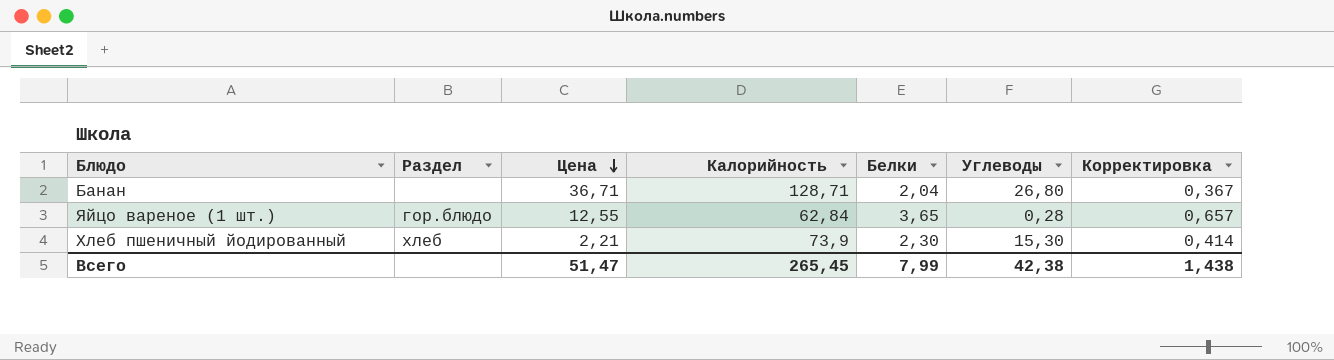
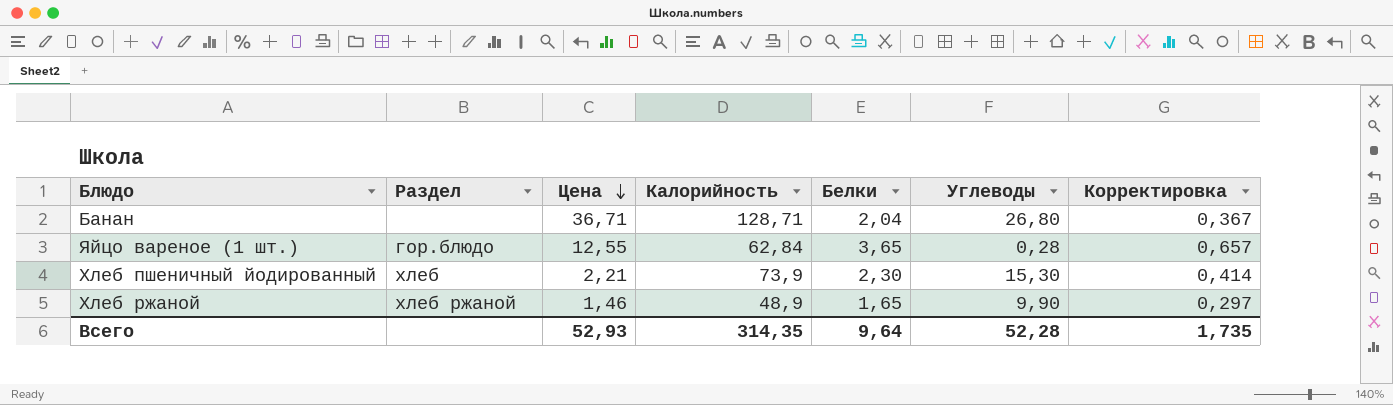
row Хлеб ржаной: none -> хлеб ржаной | 1,46 | 48,9 | 1,65 | 9,90 | 0,297
Всего | Цена: 51,47 -> 52,93
Всего | Калорийность: 265,45 -> 314,35
Всего | Белки: 7,99 -> 9,64
Всего | Углеводы: 42,38 -> 52,28
Всего | Корректировка: 1,438 -> 1,735

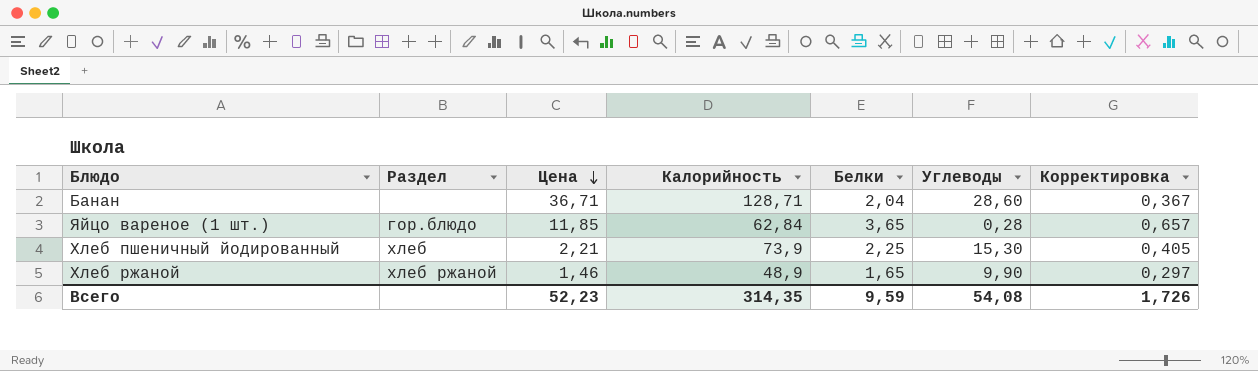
Банан | Углеводы: 26,80 -> 28,60
Яйцо вареное (1 шт.) | Цена: 12,55 -> 11,85
Хлеб пшеничный йодированный | Белки: 2,30 -> 2,25
Хлеб пшеничный йодированный | Корректировка: 0,414 -> 0,405
Всего | Цена: 52,93 -> 52,23
Всего | Белки: 9,64 -> 9,59
Всего | Углеводы: 52,28 -> 54,08
Всего | Корректировка: 1,735 -> 1,726

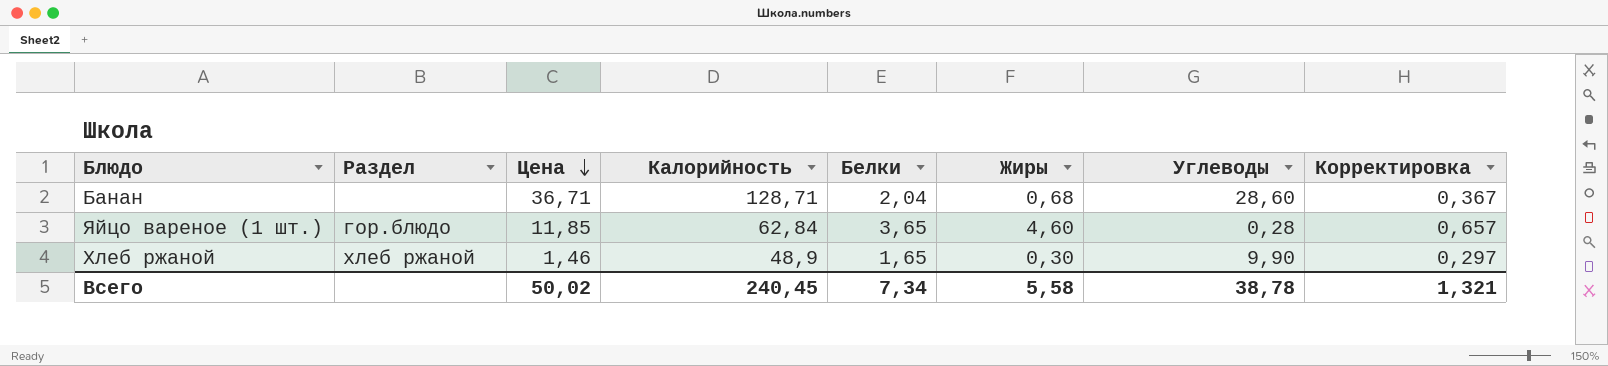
column Жиры | position: none -> 6
row Хлеб пшеничный йодированный: хлеб | 2,21 | 73,9 | 2,25 | 15,30 | 0,405 -> none
Всего | Цена: 52,23 -> 50,02
Всего | Калорийность: 314,35 -> 240,45
Всего | Белки: 9,59 -> 7,34
Всего | Углеводы: 54,08 -> 38,78
Всего | Корректировка: 1,726 -> 1,321

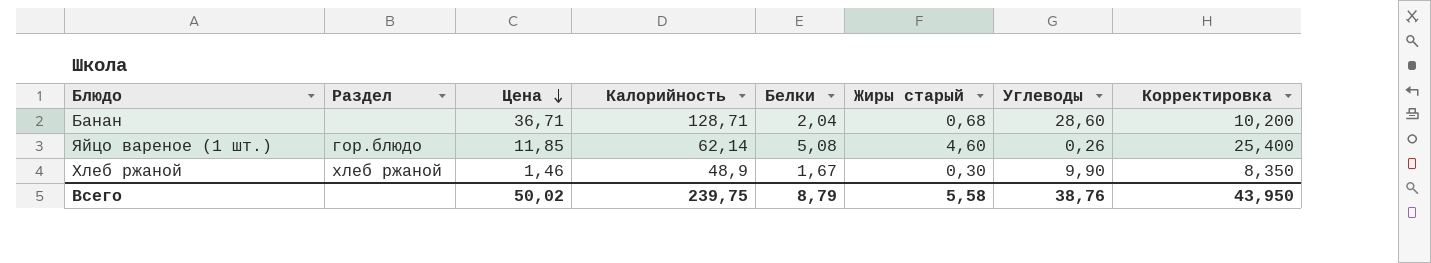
column name: Жиры -> Жиры старый
column Корректировка | formula: [Белки] * 0,18 -> [Белки] * 5
Яйцо вареное (1 шт.) | Калорийность: 62,84 -> 62,14
Яйцо вареное (1 шт.) | Белки: 3,65 -> 5,08
Яйцо вареное (1 шт.) | Углеводы: 0,28 -> 0,26
Хлеб ржаной | Белки: 1,65 -> 1,67
Всего | Калорийность: 240,45 -> 239,75
Всего | Белки: 7,34 -> 8,79
Всего | Углеводы: 38,78 -> 38,76
Всего | Корректировка: 1,321 -> 43,950

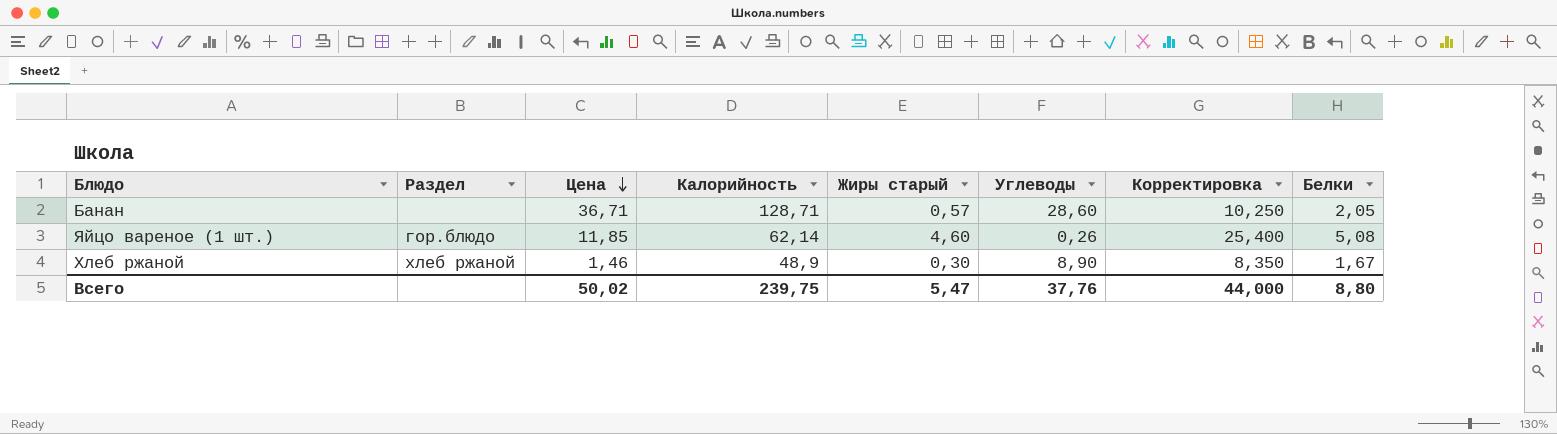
column Белки | position: 5 -> 8
Банан | Жиры старый: 0,68 -> 0,57
Банан | Корректировка: 10,200 -> 10,250
Банан | Белки: 2,04 -> 2,05
Хлеб ржаной | Углеводы: 9,90 -> 8,90
Всего | Жиры старый: 5,58 -> 5,47
Всего | Углеводы: 38,76 -> 37,76
Всего | Корректировка: 43,950 -> 44,000
Всего | Белки: 8,79 -> 8,80

